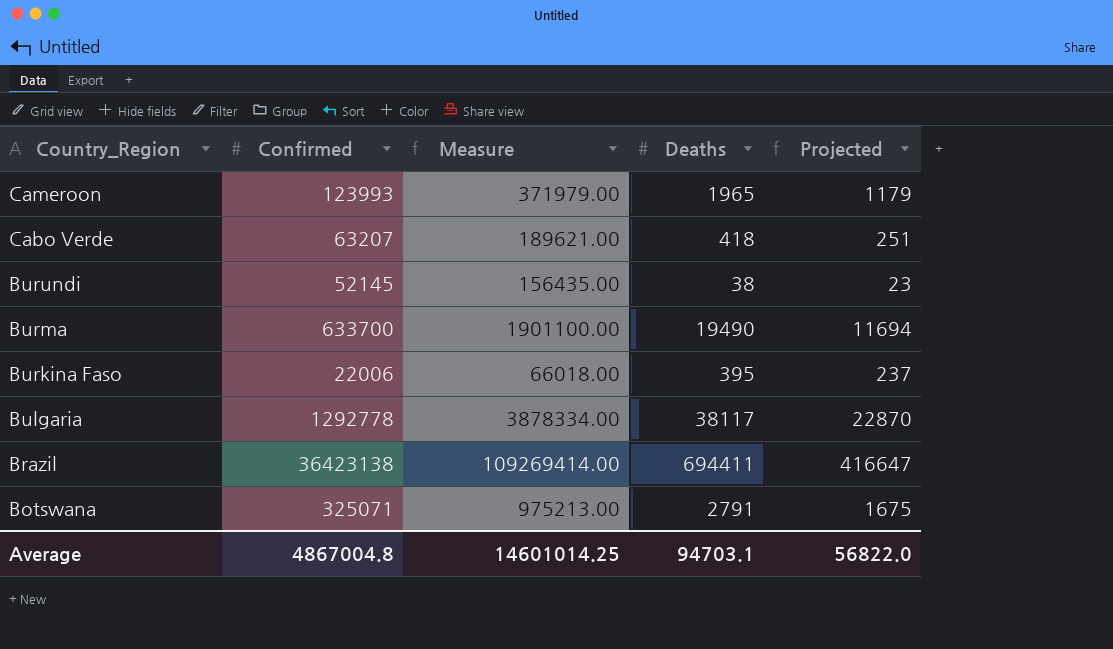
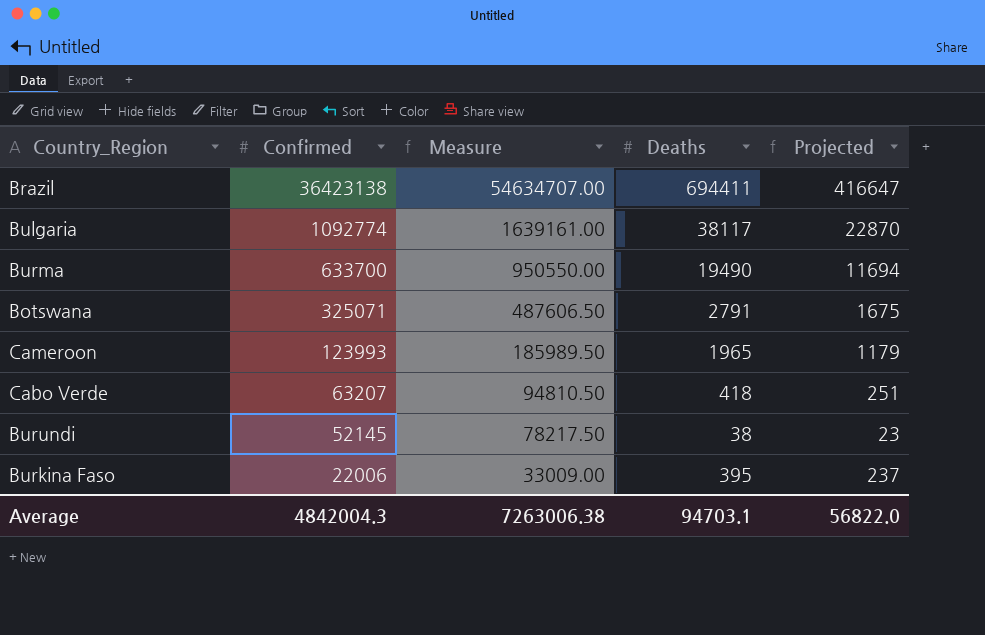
row order: Country_Region descending -> Confirmed descending
column Measure | formula: [Confirmed] * 3 -> [Confirmed] * 1.5
Bulgaria | Confirmed: 1292778 -> 1092774
Average | Confirmed: 4867004.8 -> 4842004.3
Average | Measure: 14601014.25 -> 7263006.38

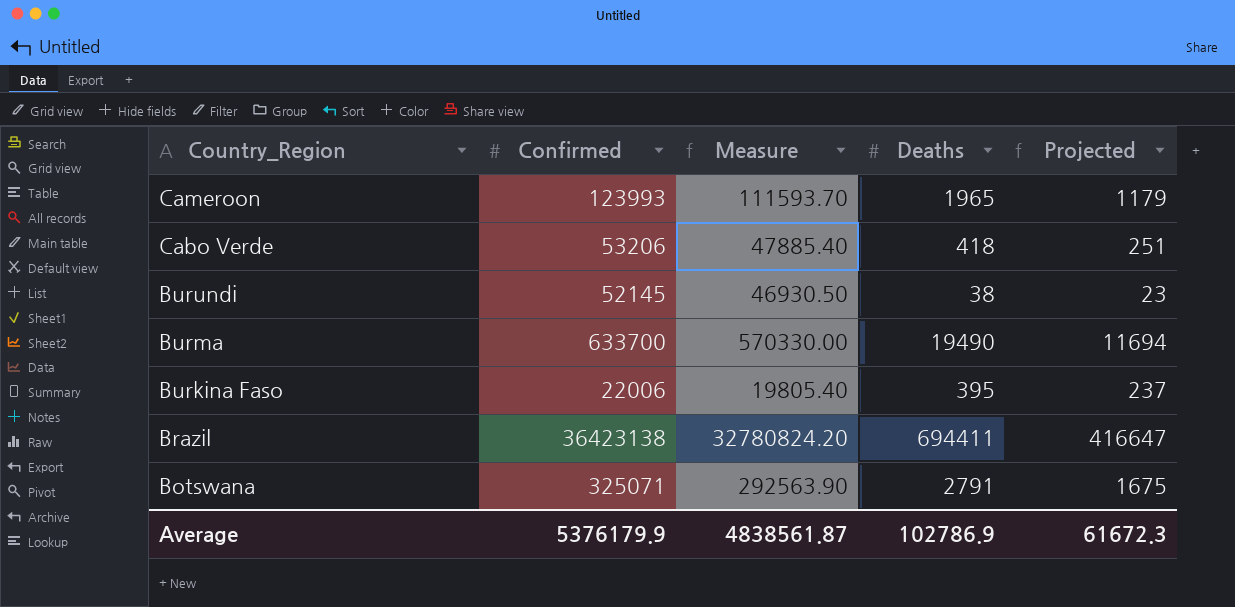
row order: Confirmed descending -> Country_Region descending
column Measure | formula: [Confirmed] * 1.5 -> [Confirmed] * 0.9
row Bulgaria: 1092774 | 1639161.00 | 38117 | 22870 -> none
Cabo Verde | Confirmed: 63207 -> 53206
Average | Confirmed: 4842004.3 -> 5376179.9
Average | Measure: 7263006.38 -> 4838561.87
Average | Deaths: 94703.1 -> 102786.9
Average | Projected: 56822.0 -> 61672.3

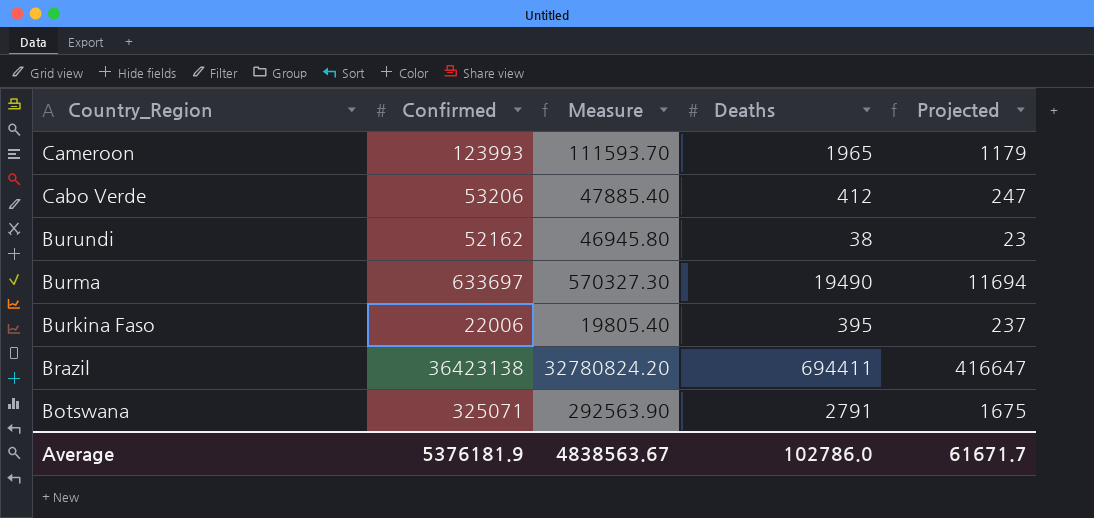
Cabo Verde | Deaths: 418 -> 412
Cabo Verde | Projected: 251 -> 247
Burundi | Confirmed: 52145 -> 52162
Burundi | Measure: 46930.50 -> 46945.80
Burma | Confirmed: 633700 -> 633697
Burma | Measure: 570330.00 -> 570327.30
Average | Confirmed: 5376179.9 -> 5376181.9
Average | Measure: 4838561.87 -> 4838563.67
Average | Deaths: 102786.9 -> 102786.0
Average | Projected: 61672.3 -> 61671.7

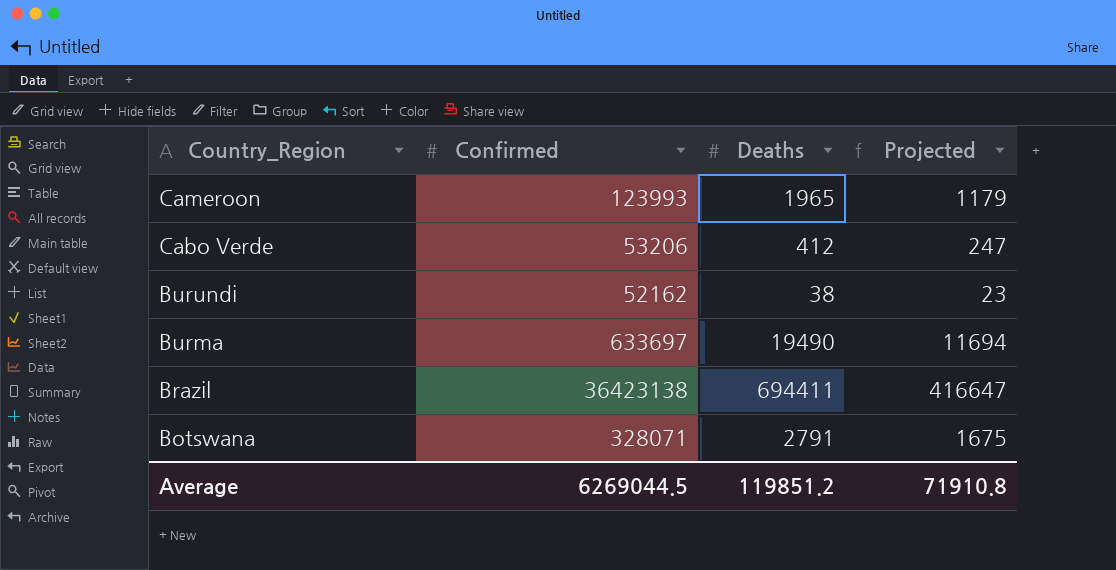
column Measure | formula: [Confirmed] * 0.9 -> none
row Burkina Faso: 22006 | 19805.40 | 395 | 237 -> none
Botswana | Confirmed: 325071 -> 328071
Average | Confirmed: 5376181.9 -> 6269044.5
Average | Deaths: 102786.0 -> 119851.2
Average | Projected: 61671.7 -> 71910.8

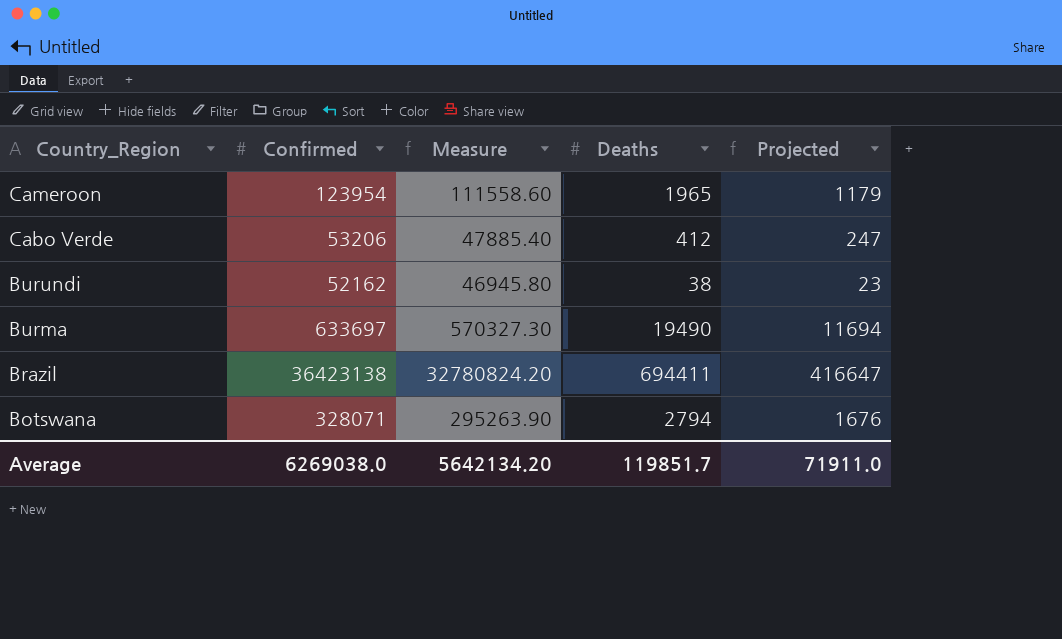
column Measure | formula: none -> [Confirmed] * 0.9
Cameroon | Confirmed: 123993 -> 123954
Botswana | Deaths: 2791 -> 2794
Botswana | Projected: 1675 -> 1676
Average | Confirmed: 6269044.5 -> 6269038.0
Average | Deaths: 119851.2 -> 119851.7
Average | Projected: 71910.8 -> 71911.0

